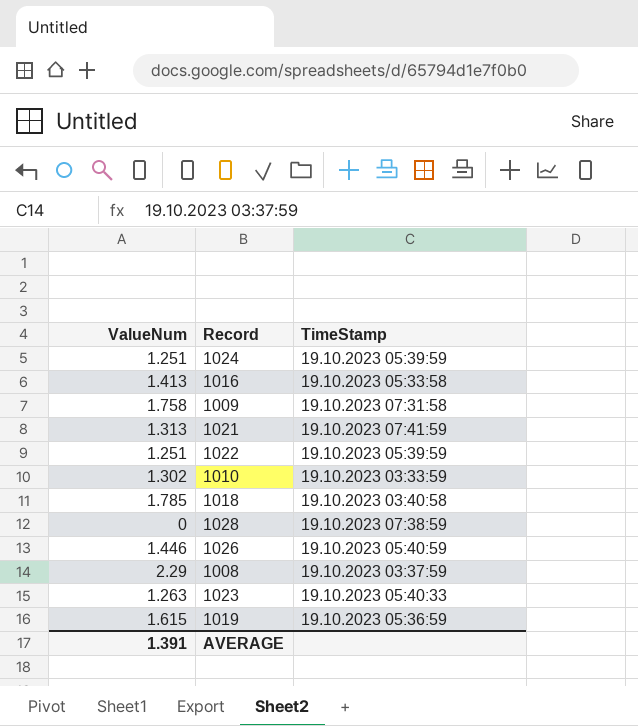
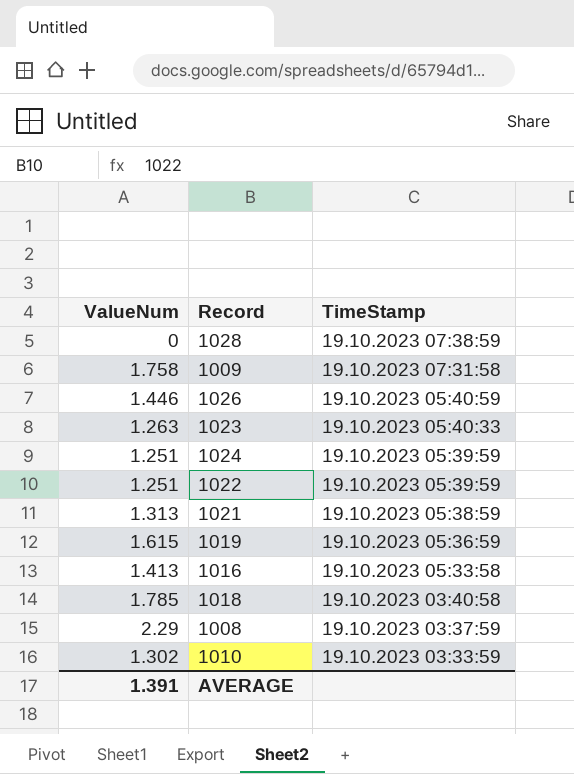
row order: none -> TimeStamp descending
1021 | TimeStamp: 19.10.2023 07:41:59 -> 19.10.2023 05:38:59

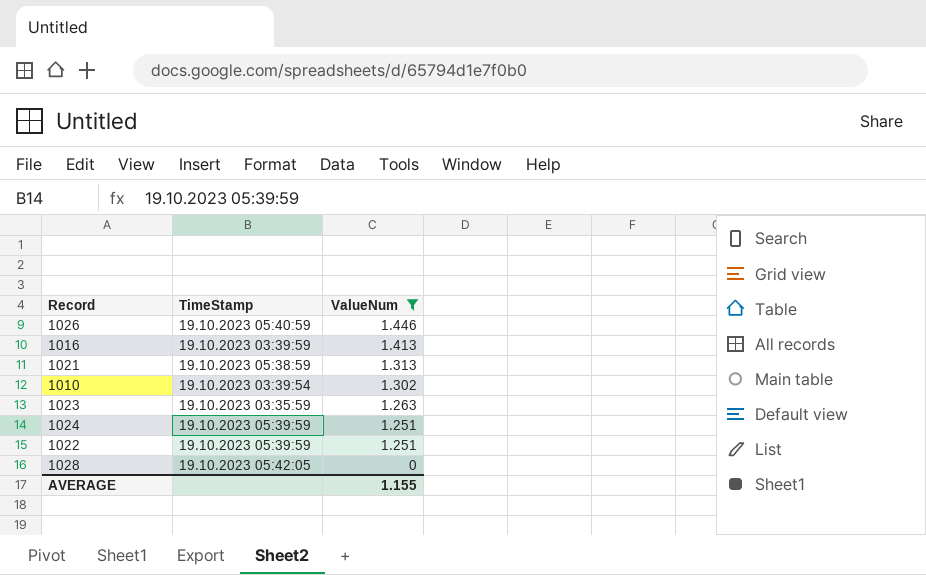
filter: none -> ValueNum <= 1.446
row order: TimeStamp descending -> ValueNum descending
column ValueNum | position: 1 -> 3
1016 | TimeStamp: 19.10.2023 05:33:58 -> 19.10.2023 03:39:59
1010 | TimeStamp: 19.10.2023 03:33:59 -> 19.10.2023 03:39:54
1023 | TimeStamp: 19.10.2023 05:40:33 -> 19.10.2023 03:35:59
1028 | TimeStamp: 19.10.2023 07:38:59 -> 19.10.2023 05:42:05
AVERAGE | ValueNum: 1.391 -> 1.155

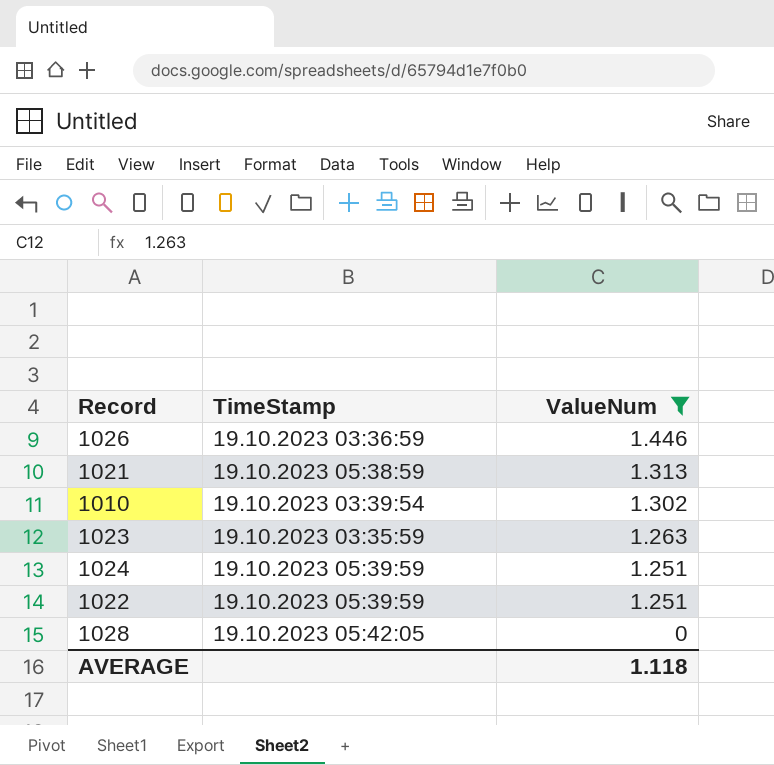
row 1016: 19.10.2023 03:39:59 | 1.413 -> none
1026 | TimeStamp: 19.10.2023 05:40:59 -> 19.10.2023 03:36:59
AVERAGE | ValueNum: 1.155 -> 1.118

